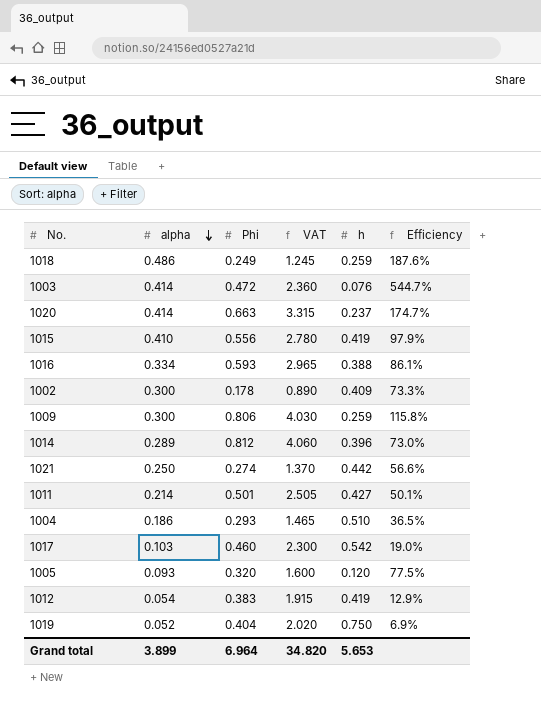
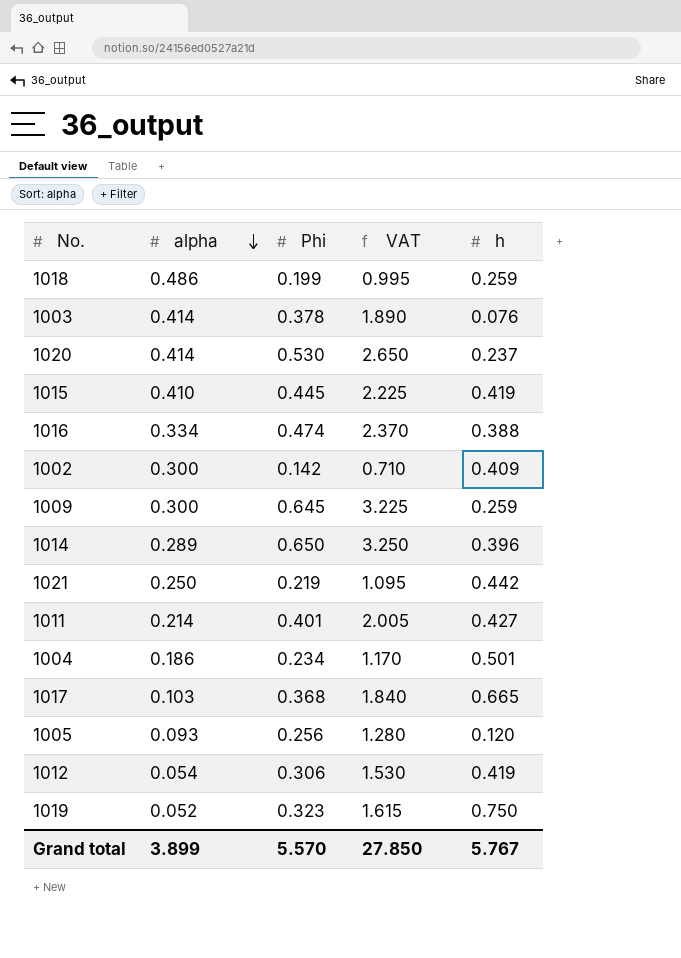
column Efficiency | formula: [alpha] / [h] -> none
1018 | Phi: 0.249 -> 0.199
1018 | VAT: 1.245 -> 0.995
1003 | Phi: 0.472 -> 0.378
1003 | VAT: 2.360 -> 1.890
1020 | Phi: 0.663 -> 0.530
1020 | VAT: 3.315 -> 2.650
1015 | Phi: 0.556 -> 0.445
1015 | VAT: 2.780 -> 2.225
1016 | Phi: 0.593 -> 0.474
1016 | VAT: 2.965 -> 2.370
1002 | Phi: 0.178 -> 0.142
1002 | VAT: 0.890 -> 0.710
1009 | Phi: 0.806 -> 0.645
1009 | VAT: 4.030 -> 3.225
1014 | Phi: 0.812 -> 0.650
1014 | VAT: 4.060 -> 3.250
1021 | Phi: 0.274 -> 0.219
1021 | VAT: 1.370 -> 1.095
1011 | Phi: 0.501 -> 0.401
1011 | VAT: 2.505 -> 2.005
1004 | Phi: 0.293 -> 0.234
1004 | VAT: 1.465 -> 1.170
1004 | h: 0.510 -> 0.501
1017 | Phi: 0.460 -> 0.368
1017 | VAT: 2.300 -> 1.840
1017 | h: 0.542 -> 0.665
1005 | Phi: 0.320 -> 0.256
1005 | VAT: 1.600 -> 1.280
1012 | Phi: 0.383 -> 0.306
1012 | VAT: 1.915 -> 1.530
1019 | Phi: 0.404 -> 0.323
1019 | VAT: 2.020 -> 1.615
Grand total | Phi: 6.964 -> 5.570
Grand total | VAT: 34.820 -> 27.850
Grand total | h: 5.653 -> 5.767

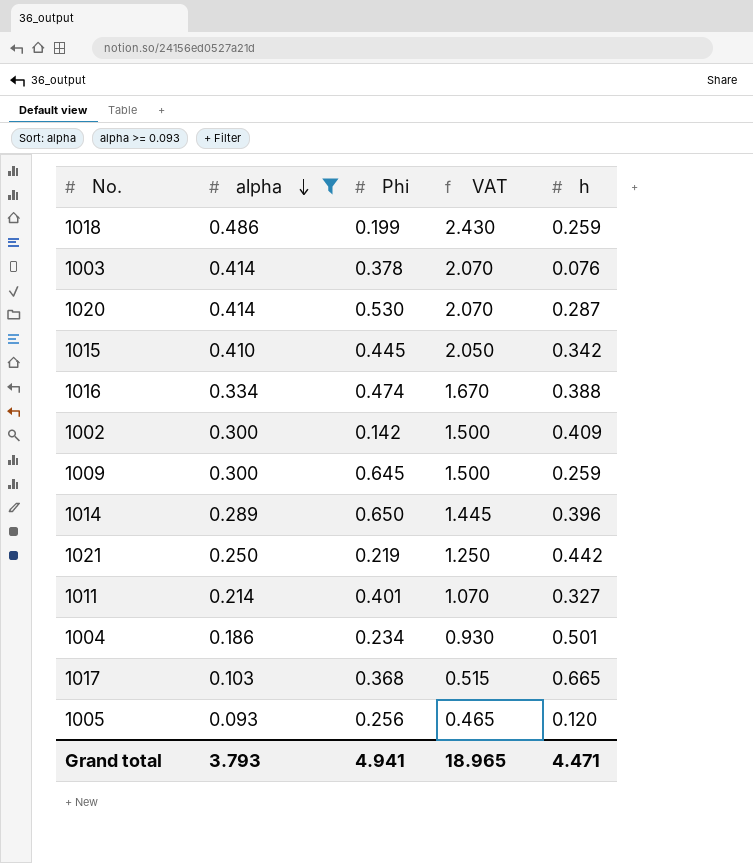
filter: none -> alpha >= 0.093
column VAT | formula: [Phi] * 5 -> [alpha] * 5
1020 | h: 0.237 -> 0.287
1015 | h: 0.419 -> 0.342
1011 | h: 0.427 -> 0.327
Grand total | alpha: 3.899 -> 3.793
Grand total | Phi: 5.570 -> 4.941
Grand total | VAT: 27.850 -> 18.965
Grand total | h: 5.767 -> 4.471

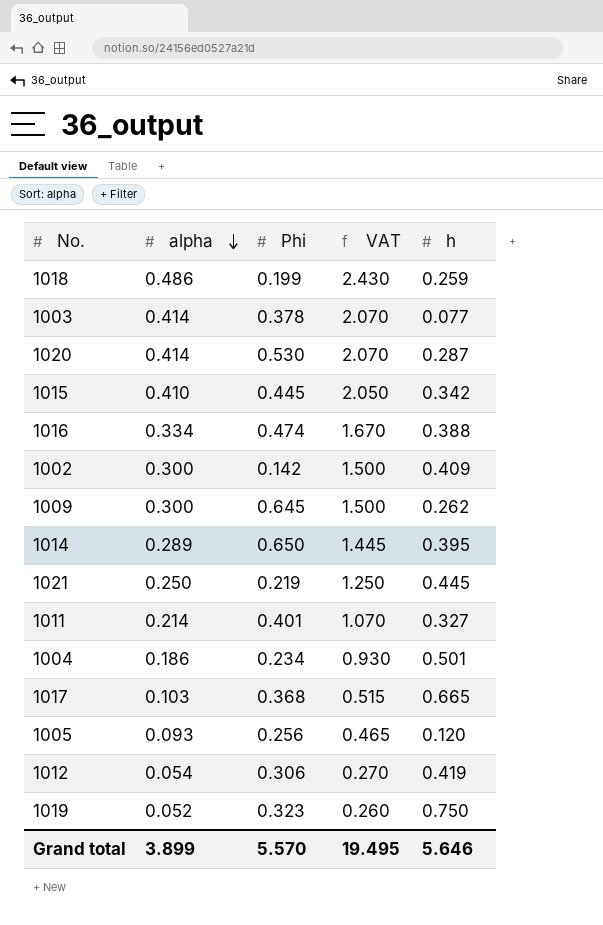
filter: alpha >= 0.093 -> none
1003 | h: 0.076 -> 0.077
1009 | h: 0.259 -> 0.262
1014 | h: 0.396 -> 0.395
1021 | h: 0.442 -> 0.445
Grand total | alpha: 3.793 -> 3.899
Grand total | Phi: 4.941 -> 5.570
Grand total | VAT: 18.965 -> 19.495
Grand total | h: 4.471 -> 5.646

